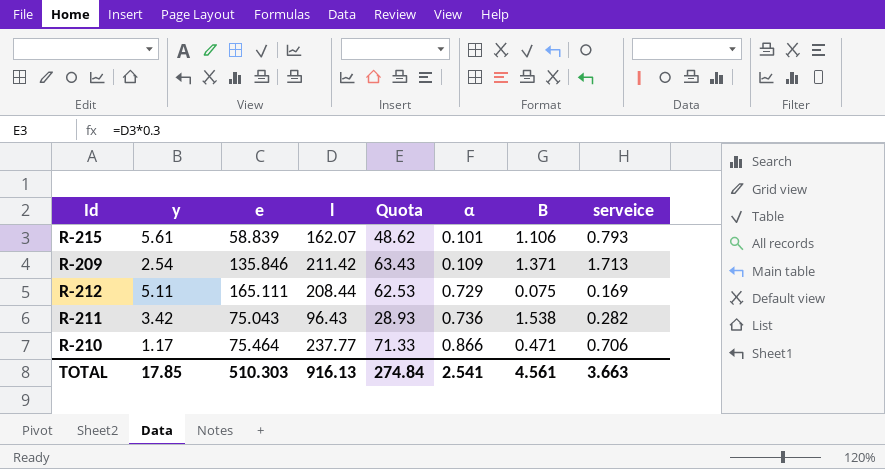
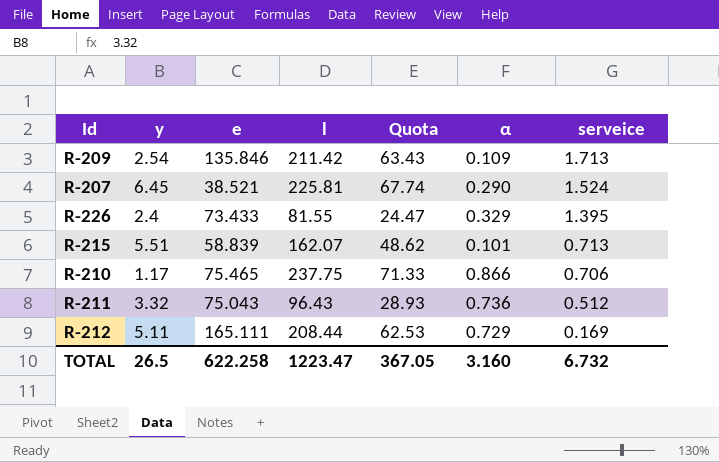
row order: α ascending -> serveice descending
column Β | position: 7 -> none
row R-207: none -> 6.45 | 38.521 | 225.81 | 67.74 | 0.290 | 1.524
row R-226: none -> 2.4 | 73.433 | 81.55 | 24.47 | 0.329 | 1.395
R-215 | y: 5.61 -> 5.51
R-215 | serveice: 0.793 -> 0.713
R-210 | e: 75.464 -> 75.465
R-210 | l: 237.77 -> 237.75
R-211 | y: 3.42 -> 3.32
R-211 | serveice: 0.282 -> 0.512
TOTAL | y: 17.85 -> 26.5
TOTAL | e: 510.303 -> 622.258
TOTAL | l: 916.13 -> 1223.47
TOTAL | Quota: 274.84 -> 367.05
TOTAL | α: 2.541 -> 3.160
TOTAL | serveice: 3.663 -> 6.732

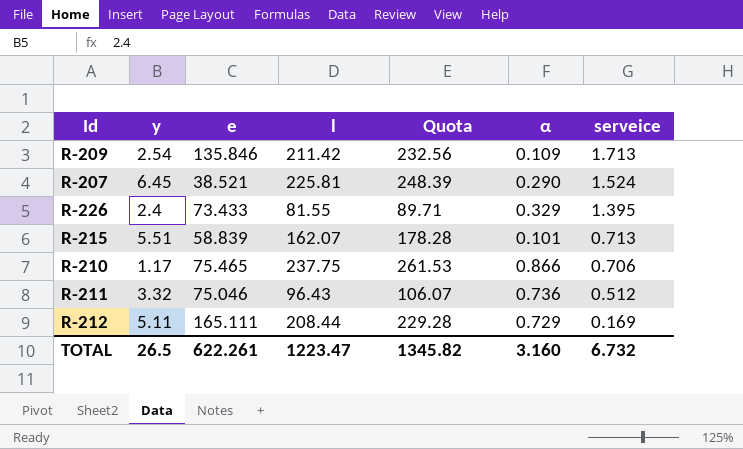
column Quota | formula: [l] * 0.3 -> [l] * 1.1
R-211 | e: 75.043 -> 75.046
TOTAL | e: 622.258 -> 622.261
TOTAL | Quota: 367.05 -> 1345.82

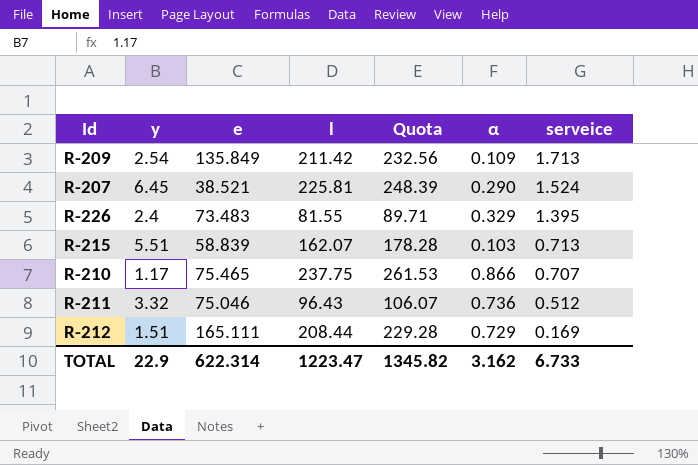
R-209 | e: 135.846 -> 135.849
R-226 | e: 73.433 -> 73.483
R-215 | α: 0.101 -> 0.103
R-210 | serveice: 0.706 -> 0.707
R-212 | y: 5.11 -> 1.51
TOTAL | y: 26.5 -> 22.9
TOTAL | e: 622.261 -> 622.314
TOTAL | α: 3.160 -> 3.162
TOTAL | serveice: 6.732 -> 6.733

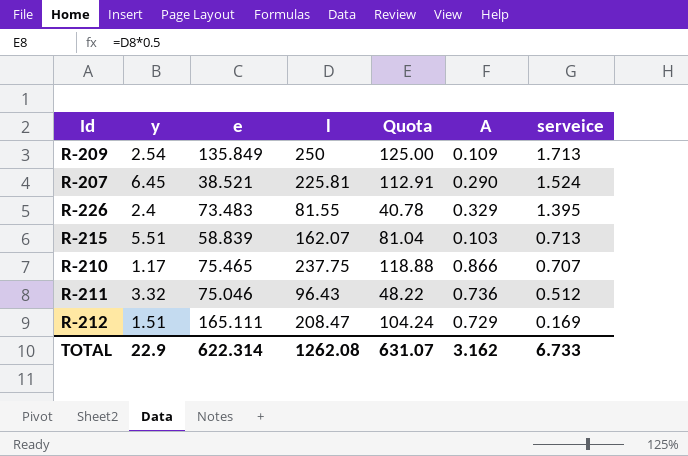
column Quota | formula: [l] * 1.1 -> [l] * 0.5
column name: α -> Α
R-209 | l: 211.42 -> 250
R-212 | l: 208.44 -> 208.47
TOTAL | l: 1223.47 -> 1262.08
TOTAL | Quota: 1345.82 -> 631.07

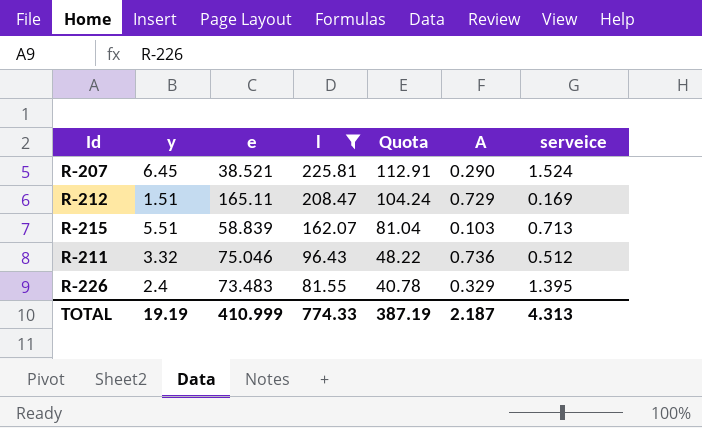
filter: none -> l <= 225.81
row order: serveice descending -> l descending
R-212 | e: 165.111 -> 165.11
TOTAL | y: 22.9 -> 19.19
TOTAL | e: 622.314 -> 410.999
TOTAL | l: 1262.08 -> 774.33
TOTAL | Quota: 631.07 -> 387.19
TOTAL | Α: 3.162 -> 2.187
TOTAL | serveice: 6.733 -> 4.313

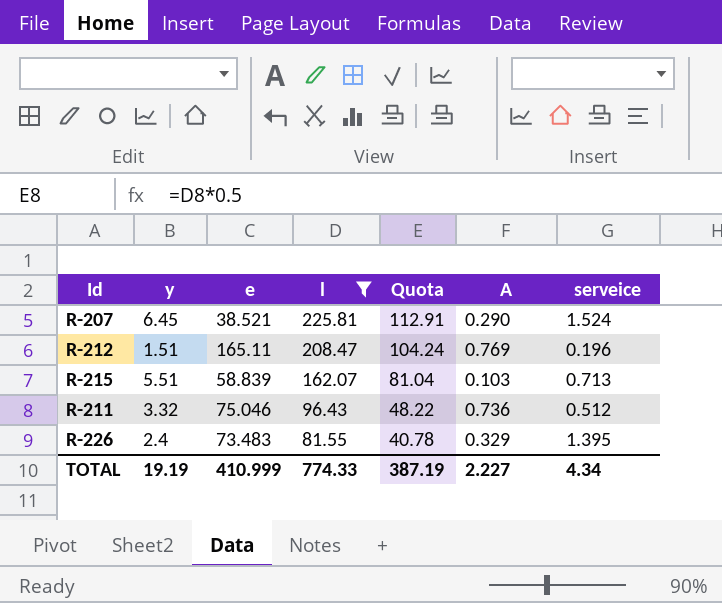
R-212 | Α: 0.729 -> 0.769
R-212 | serveice: 0.169 -> 0.196
TOTAL | Α: 2.187 -> 2.227
TOTAL | serveice: 4.313 -> 4.34

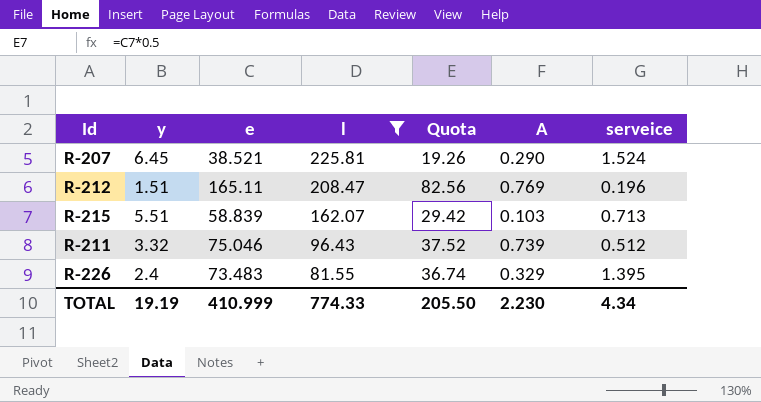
column Quota | formula: [l] * 0.5 -> [e] * 0.5
R-211 | Α: 0.736 -> 0.739
TOTAL | Quota: 387.19 -> 205.50
TOTAL | Α: 2.227 -> 2.230

